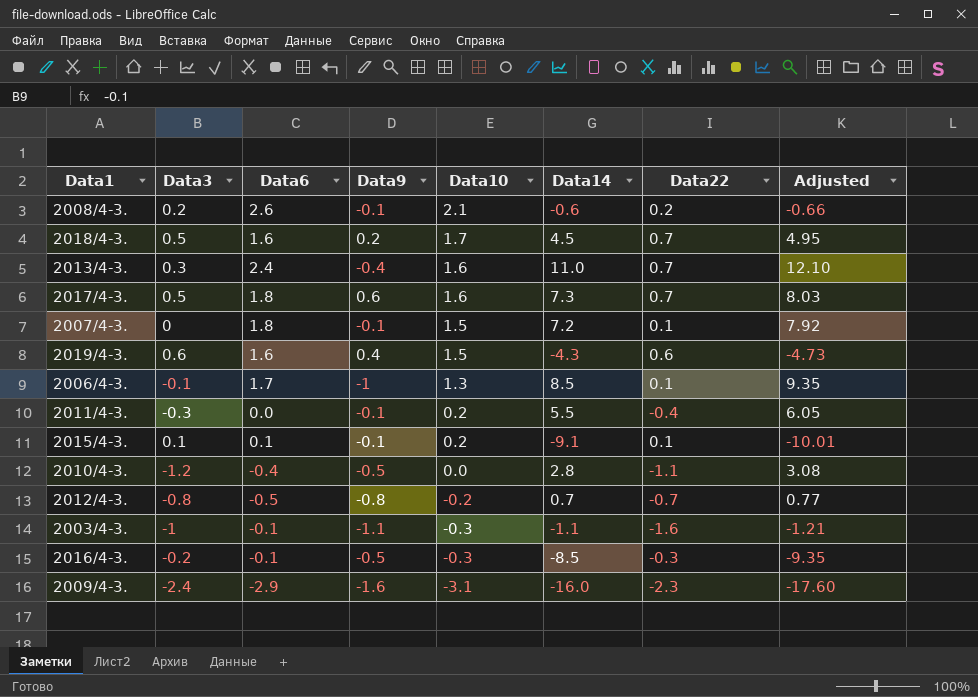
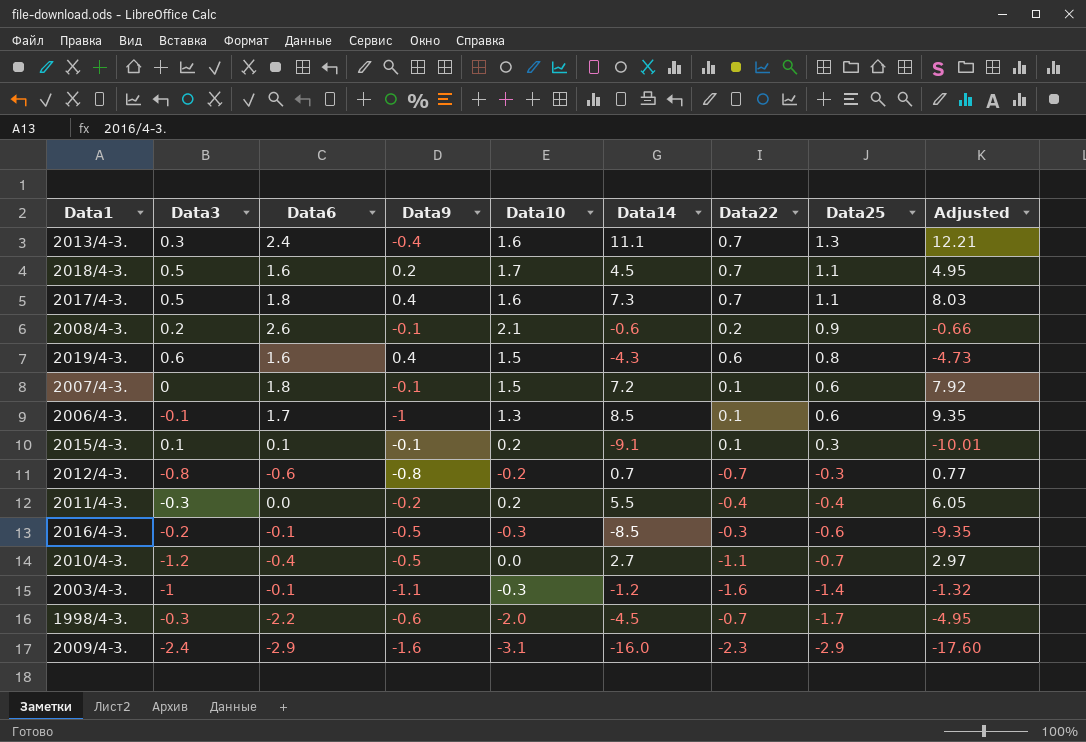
row order: Data10 descending -> Data25 descending
column Data25 | position: none -> 8
2013/4-3. | Data14: 11.0 -> 11.1
2013/4-3. | Adjusted: 12.10 -> 12.21
2017/4-3. | Data9: 0.6 -> 0.4
2012/4-3. | Data6: -0.5 -> -0.6
2011/4-3. | Data9: -0.1 -> -0.2
2010/4-3. | Data14: 2.8 -> 2.7
2010/4-3. | Adjusted: 3.08 -> 2.97
2003/4-3. | Data14: -1.1 -> -1.2
2003/4-3. | Adjusted: -1.21 -> -1.32
row 1998/4-3.: none -> -0.3 | -2.2 | -0.6 | -2.0 | -4.5 | -0.7 | -1.7 | -4.95

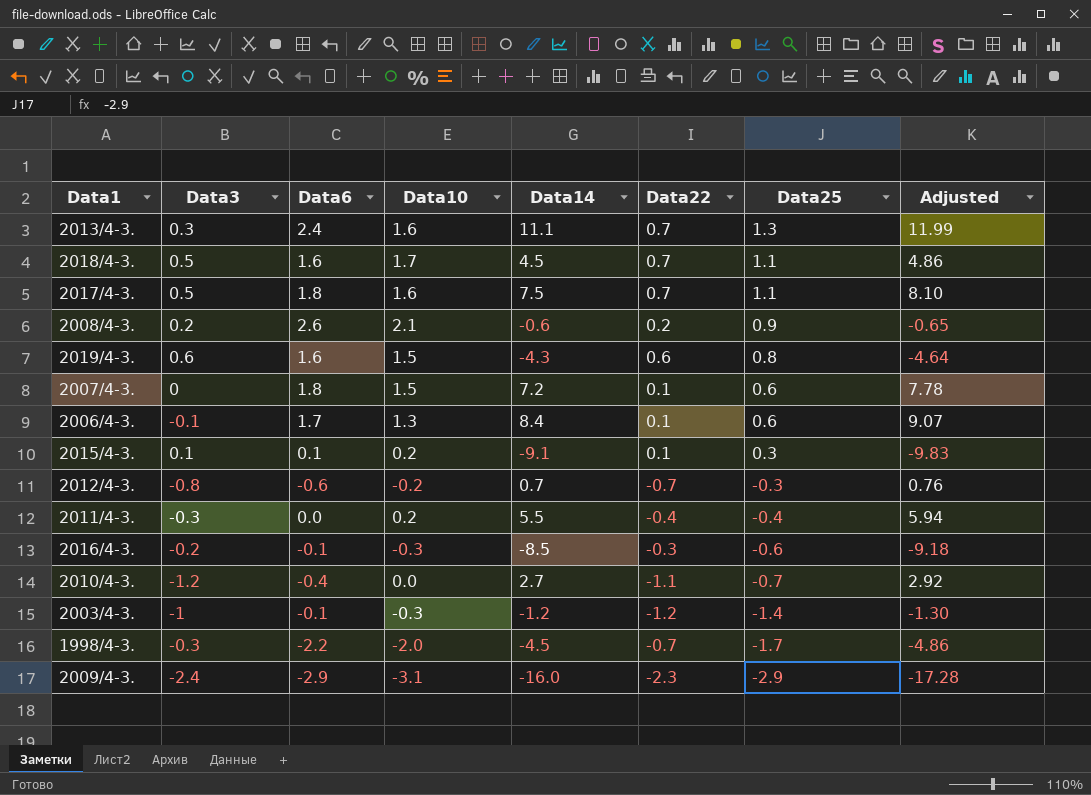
column Data9 | position: 4 -> none
column Adjusted | formula: [Data14] * 1.1 -> [Data14] * 1.08
2017/4-3. | Data14: 7.3 -> 7.5
2006/4-3. | Data14: 8.5 -> 8.4
2003/4-3. | Data22: -1.6 -> -1.2

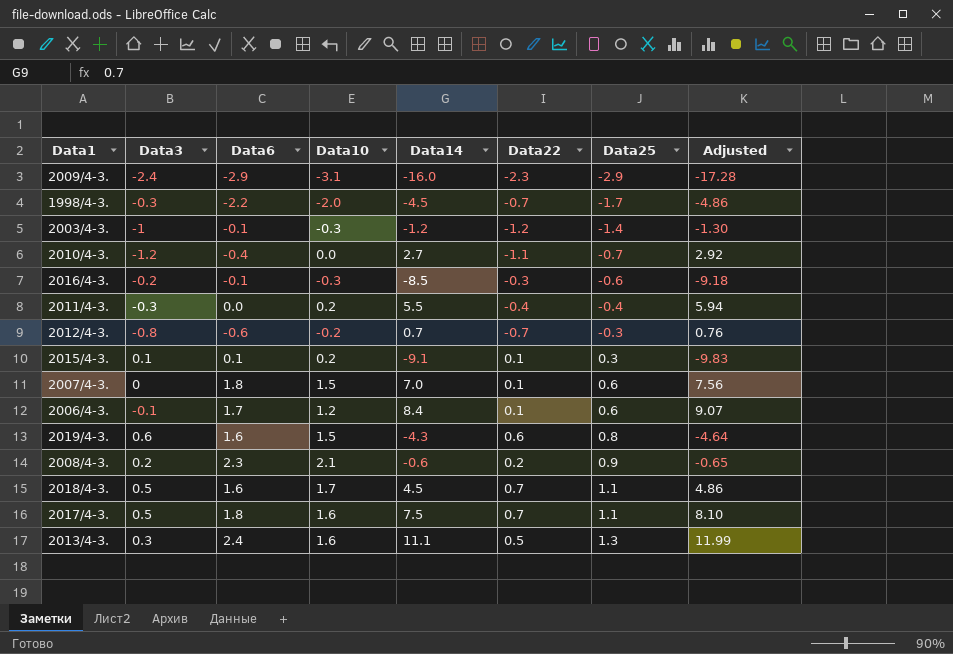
row order: Data25 descending -> Data25 ascending
2007/4-3. | Data14: 7.2 -> 7.0
2007/4-3. | Adjusted: 7.78 -> 7.56
2006/4-3. | Data10: 1.3 -> 1.2
2008/4-3. | Data6: 2.6 -> 2.3
2013/4-3. | Data22: 0.7 -> 0.5

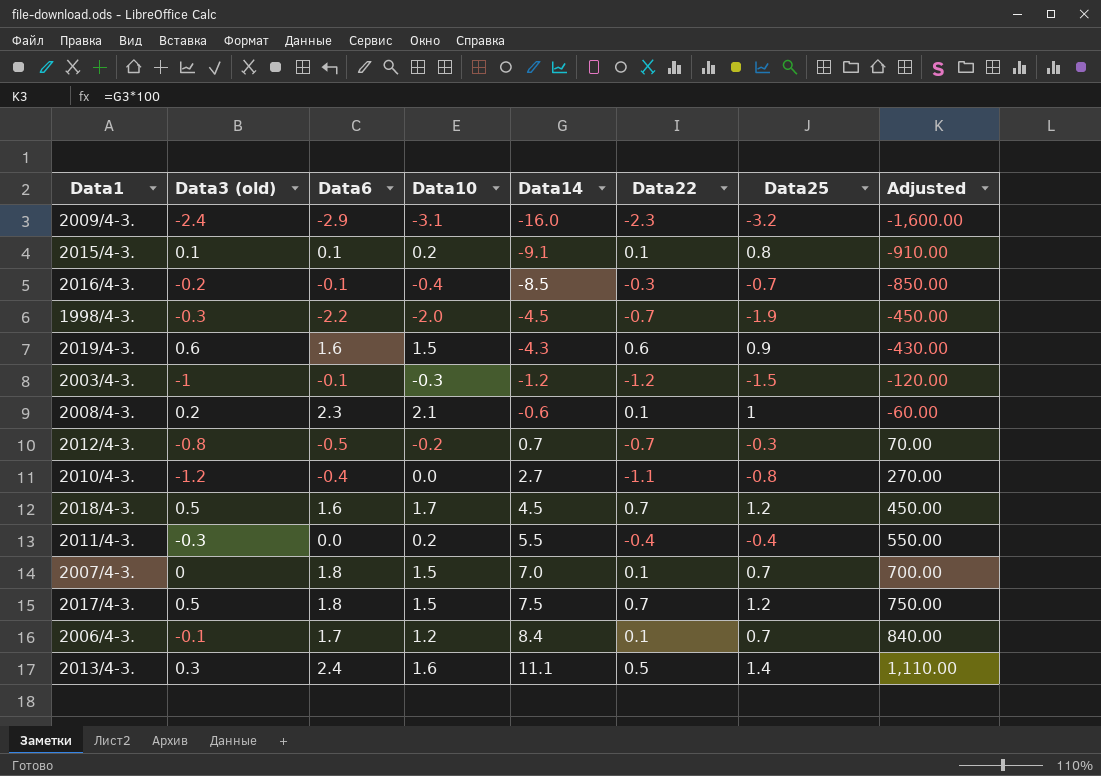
row order: Data25 ascending -> Data14 ascending
column name: Data3 -> Data3 (old)
column Adjusted | formula: [Data14] * 1.08 -> [Data14] * 100
2009/4-3. | Data25: -2.9 -> -3.2
2015/4-3. | Data25: 0.3 -> 0.8
2016/4-3. | Data10: -0.3 -> -0.4
2016/4-3. | Data25: -0.6 -> -0.7
1998/4-3. | Data25: -1.7 -> -1.9
2019/4-3. | Data25: 0.8 -> 0.9
2003/4-3. | Data25: -1.4 -> -1.5
2008/4-3. | Data22: 0.2 -> 0.1
2008/4-3. | Data25: 0.9 -> 1
2012/4-3. | Data6: -0.6 -> -0.5
2010/4-3. | Data25: -0.7 -> -0.8
2018/4-3. | Data25: 1.1 -> 1.2
2007/4-3. | Data25: 0.6 -> 0.7
2017/4-3. | Data10: 1.6 -> 1.5
2017/4-3. | Data25: 1.1 -> 1.2
2006/4-3. | Data25: 0.6 -> 0.7
2013/4-3. | Data25: 1.3 -> 1.4

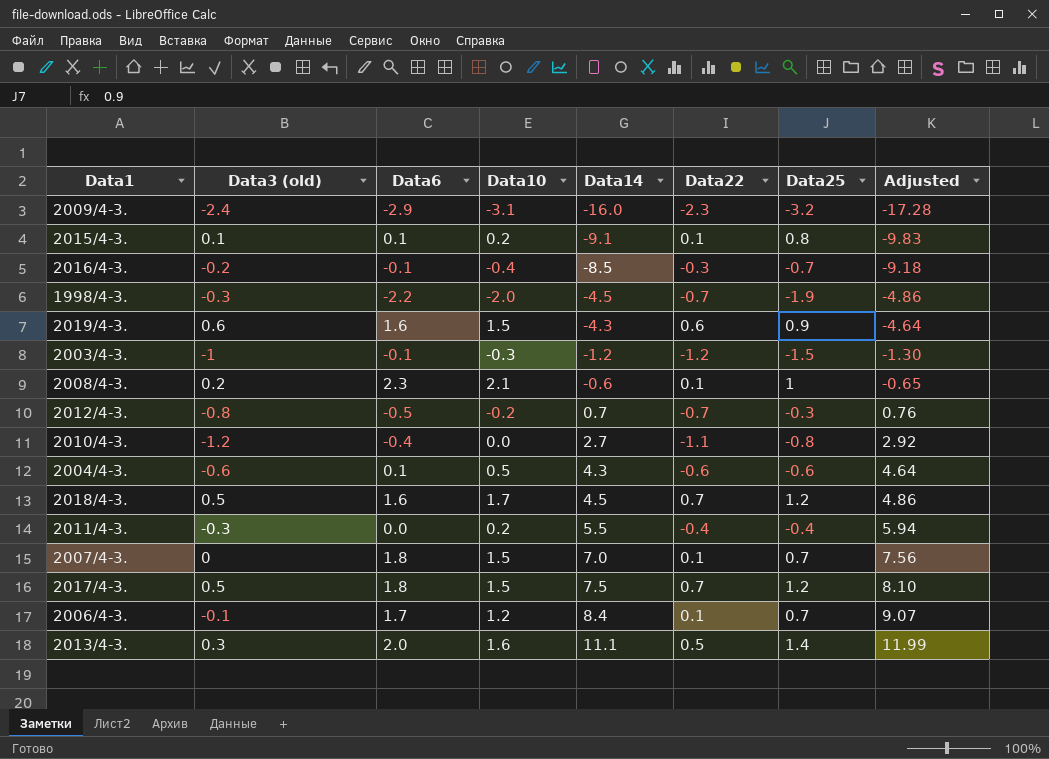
column Adjusted | formula: [Data14] * 100 -> [Data14] * 1.08
row 2004/4-3.: none -> -0.6 | 0.1 | 0.5 | 4.3 | -0.6 | -0.6 | 4.64
2013/4-3. | Data6: 2.4 -> 2.0

